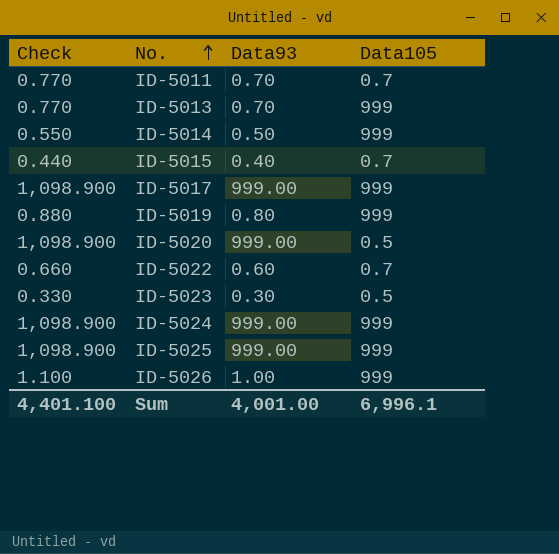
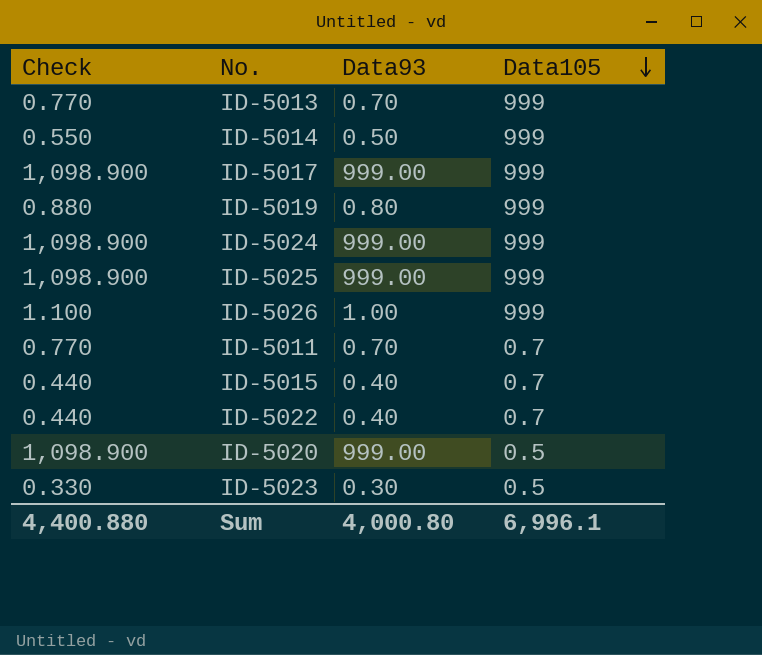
row order: No. ascending -> Data105 descending
ID-5022 | Check: 0.660 -> 0.440
ID-5022 | Data93: 0.60 -> 0.40
Sum | Check: 4,401.100 -> 4,400.880
Sum | Data93: 4,001.00 -> 4,000.80

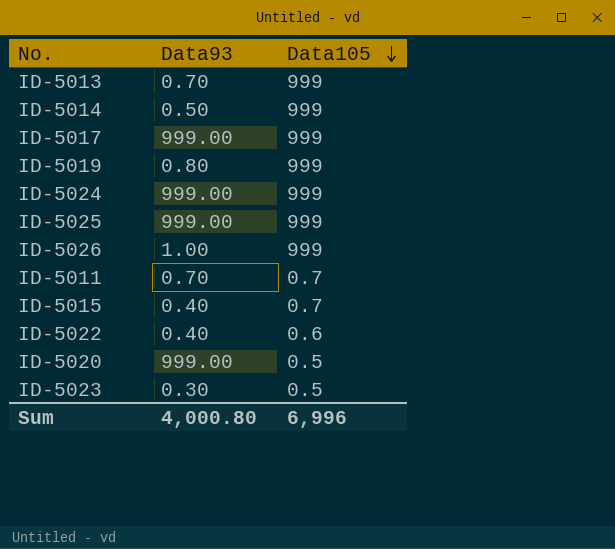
column Check | formula: [Data93] * 1.1 -> none
ID-5022 | Data105: 0.7 -> 0.6
Sum | Data105: 6,996.1 -> 6,996

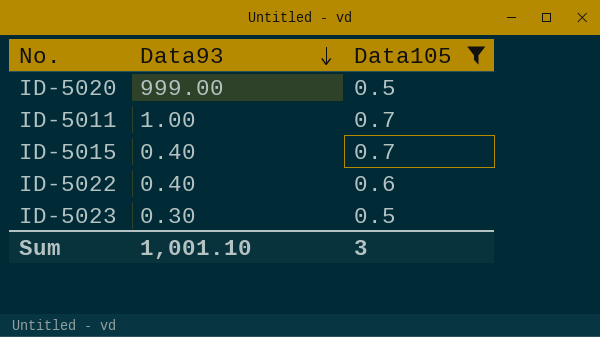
filter: none -> Data105 != 999
row order: Data105 descending -> Data93 descending
ID-5011 | Data93: 0.70 -> 1.00
Sum | Data93: 4,000.80 -> 1,001.10
Sum | Data105: 6,996 -> 3

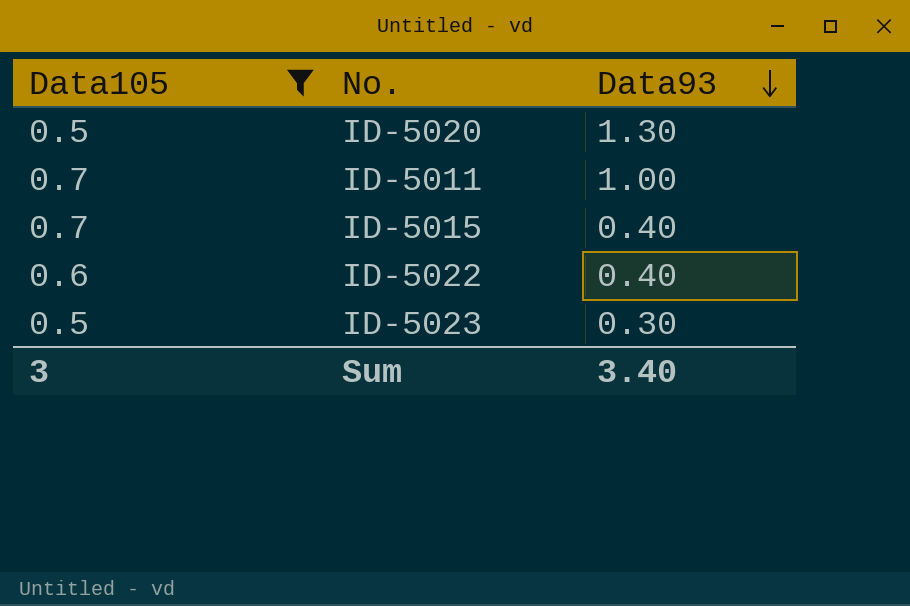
column Data105 | position: 3 -> 1
ID-5020 | Data93: 999.00 -> 1.30
Sum | Data93: 1,001.10 -> 3.40

